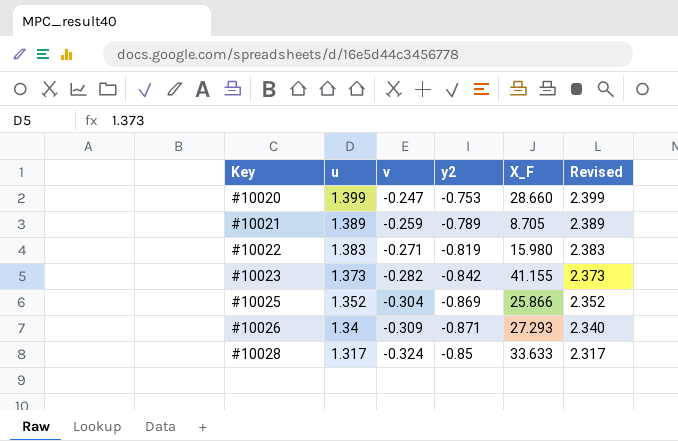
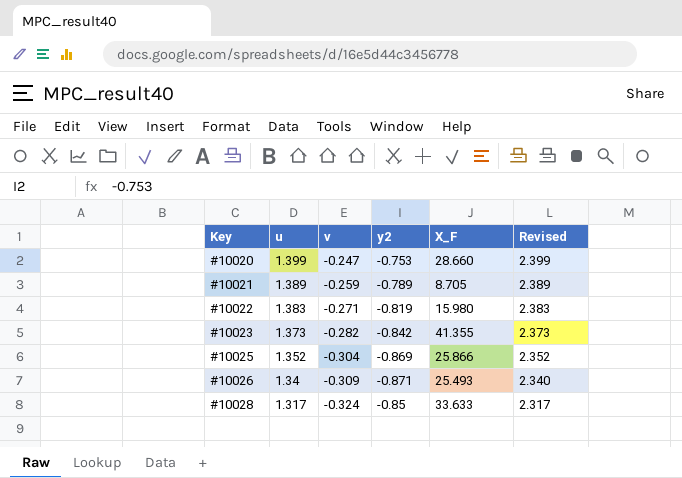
#10023 | X_F: 41.155 -> 41.355
#10026 | X_F: 27.293 -> 25.493

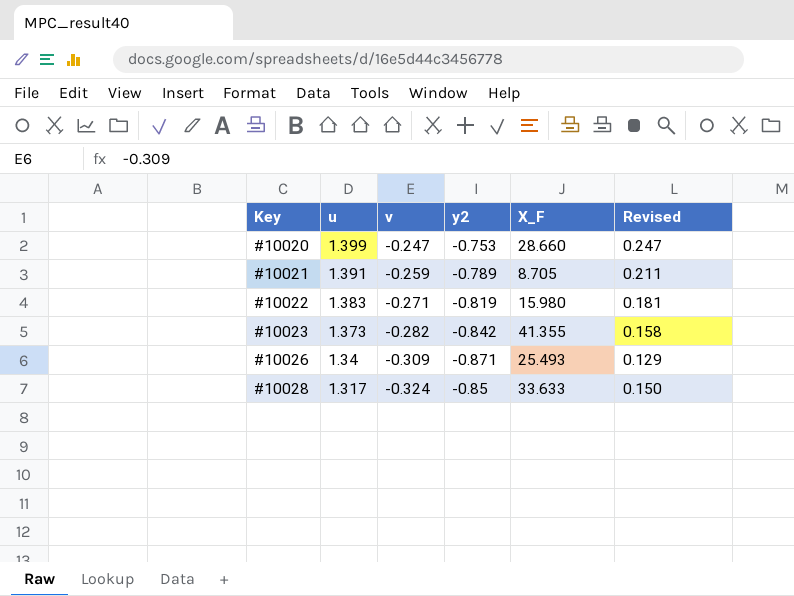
column Revised | formula: [u] + 1 -> [y2] + 1
row #10025: 1.352 | -0.304 | -0.869 | 25.866 | 2.352 -> none
#10021 | u: 1.389 -> 1.391

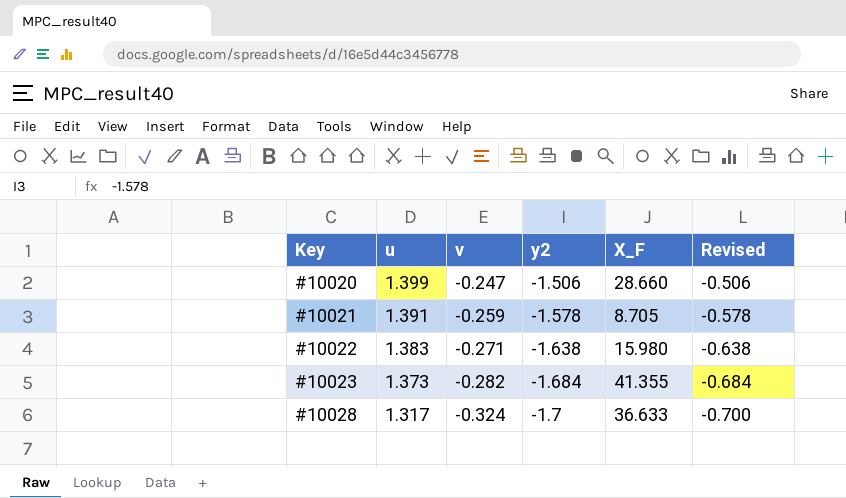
row #10026: 1.34 | -0.309 | -0.871 | 25.493 | 0.129 -> none
#10020 | y2: -0.753 -> -1.506
#10020 | Revised: 0.247 -> -0.506
#10021 | y2: -0.789 -> -1.578
#10021 | Revised: 0.211 -> -0.578
#10022 | y2: -0.819 -> -1.638
#10022 | Revised: 0.181 -> -0.638
#10023 | y2: -0.842 -> -1.684
#10023 | Revised: 0.158 -> -0.684
#10028 | y2: -0.85 -> -1.7
#10028 | X_F: 33.633 -> 36.633
#10028 | Revised: 0.150 -> -0.700

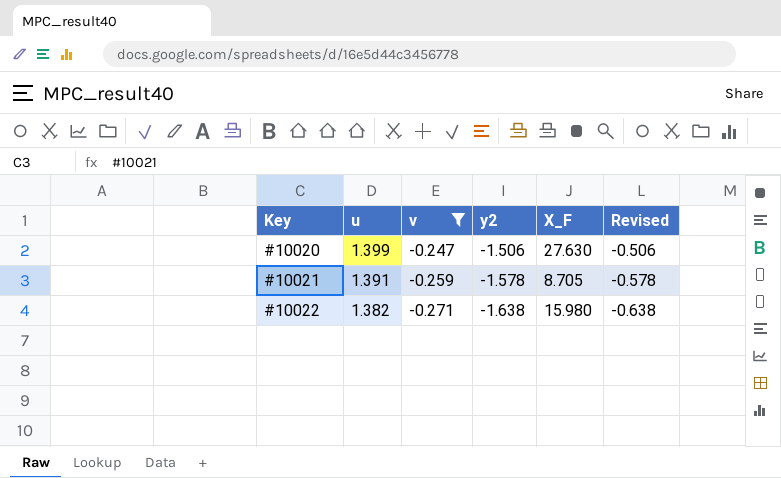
filter: none -> v >= -0.271
#10020 | X_F: 28.660 -> 27.630
#10022 | u: 1.383 -> 1.382

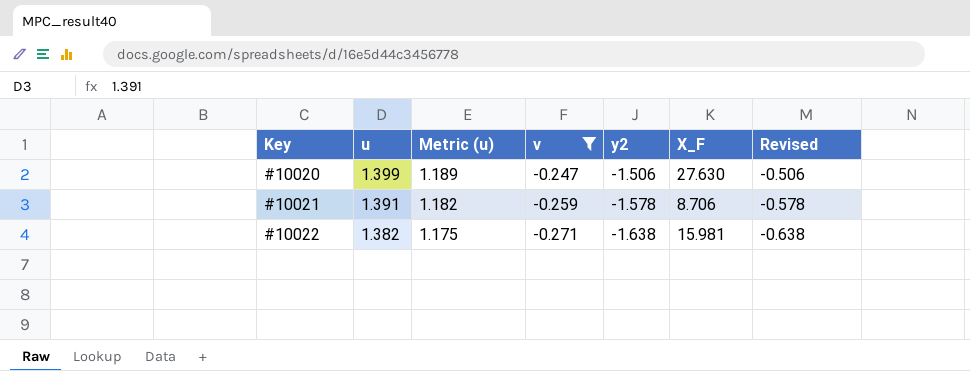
column Metric (u) | formula: none -> [u] * 0.85
#10021 | X_F: 8.705 -> 8.706
#10022 | X_F: 15.980 -> 15.981

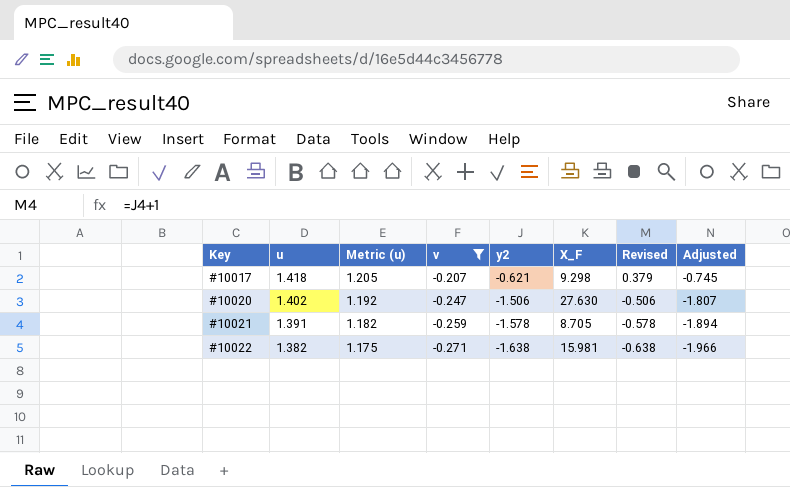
column Adjusted | formula: none -> [y2] * 1.2
row #10017: none -> 1.418 | 1.205 | -0.207 | -0.621 | 9.298 | 0.379 | -0.745
#10020 | u: 1.399 -> 1.402
#10020 | Metric (u): 1.189 -> 1.192
#10021 | X_F: 8.706 -> 8.705

